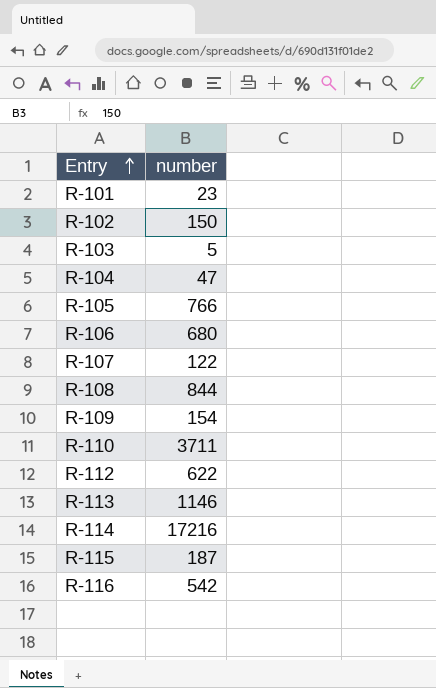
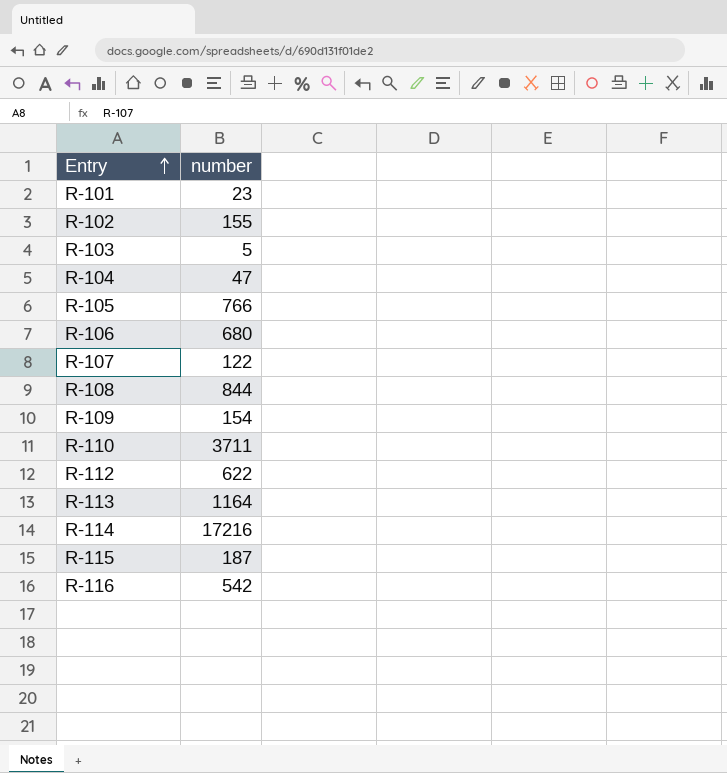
R-102 | number: 150 -> 155
R-113 | number: 1146 -> 1164

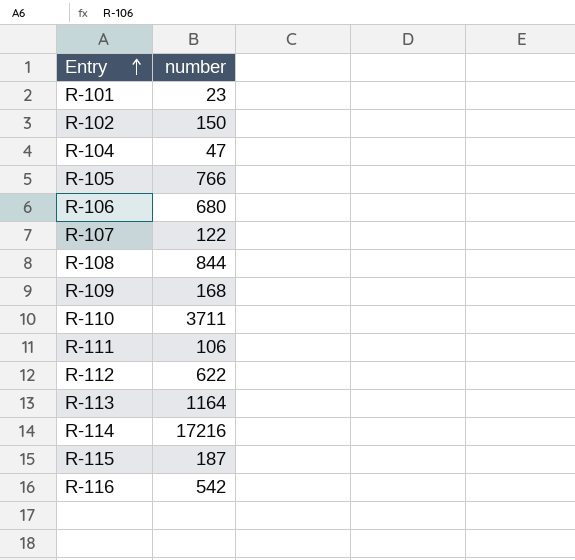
row R-103: 5 -> none
R-102 | number: 155 -> 150
R-109 | number: 154 -> 168
row R-111: none -> 106

